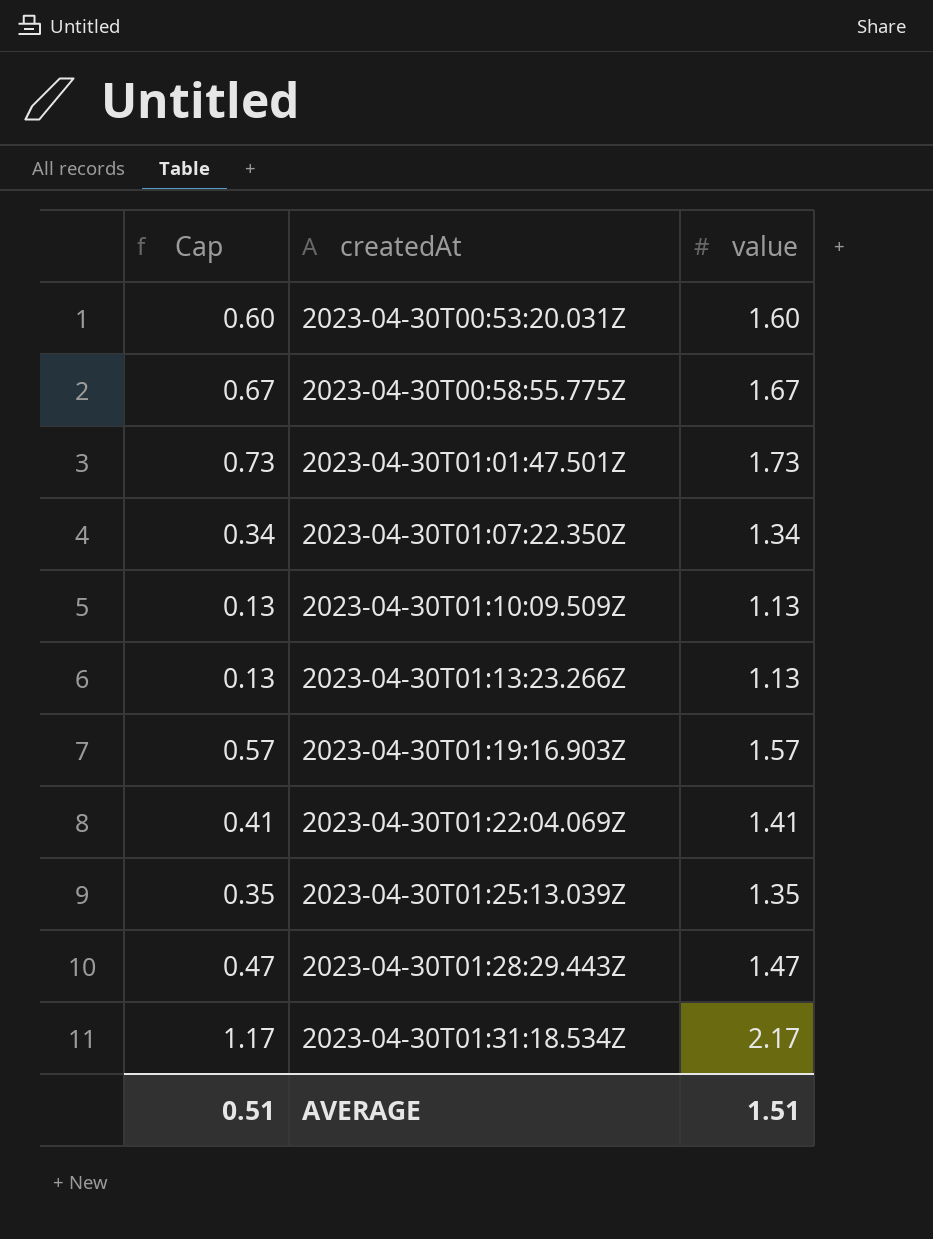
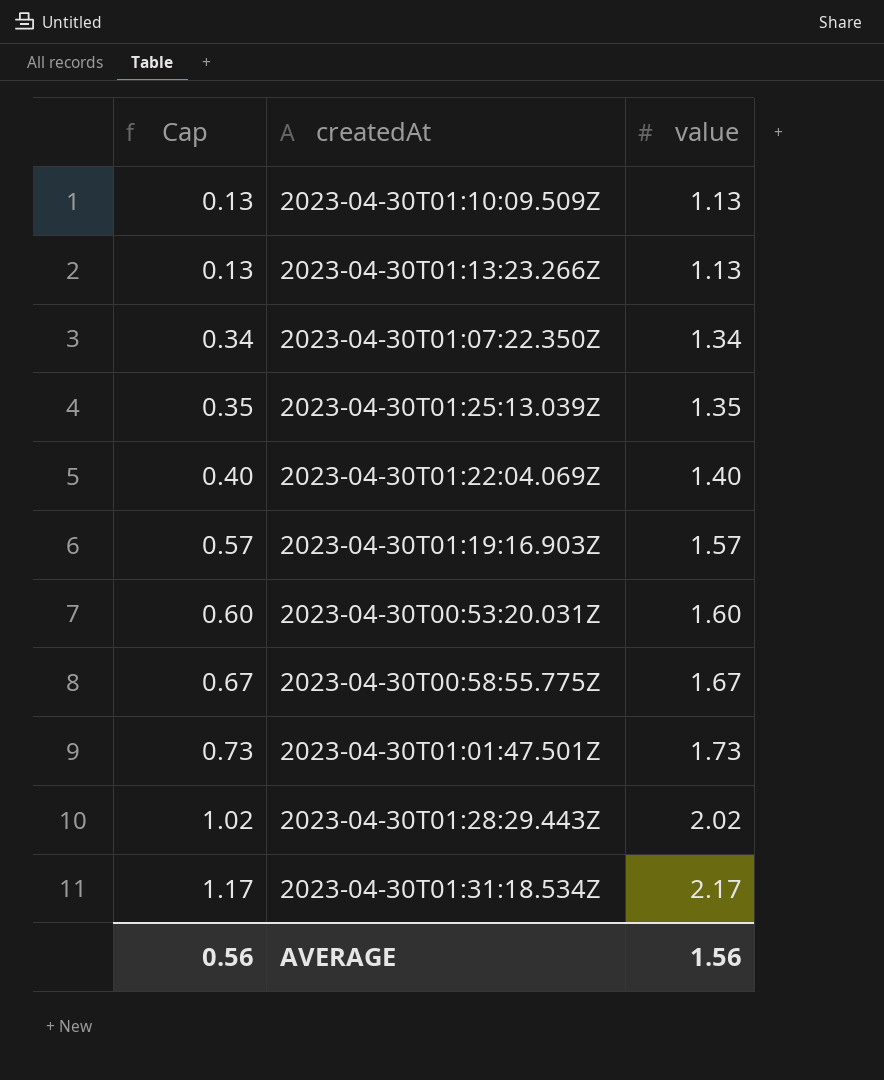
row order: createdAt ascending -> Cap ascending
2023-04-30T01:22:04.069Z | Cap: 0.41 -> 0.40
2023-04-30T01:22:04.069Z | value: 1.41 -> 1.40
2023-04-30T01:28:29.443Z | Cap: 0.47 -> 1.02
2023-04-30T01:28:29.443Z | value: 1.47 -> 2.02
AVERAGE | Cap: 0.51 -> 0.56
AVERAGE | value: 1.51 -> 1.56

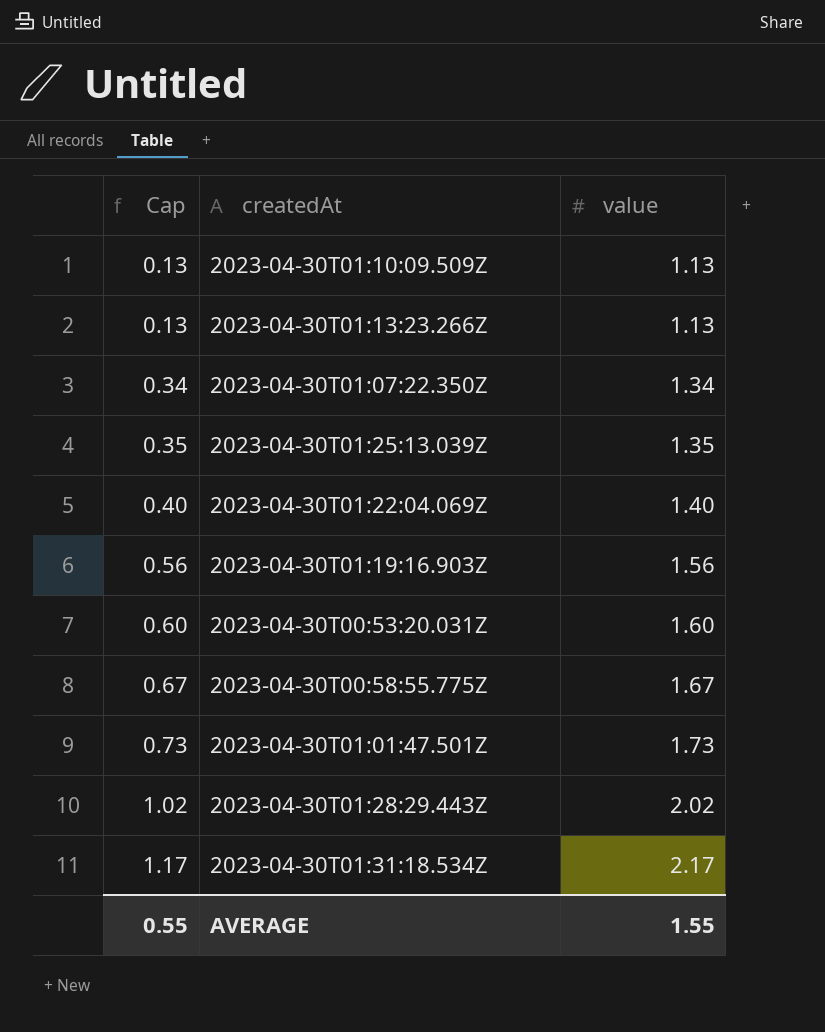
2023-04-30T01:19:16.903Z | Cap: 0.57 -> 0.56
2023-04-30T01:19:16.903Z | value: 1.57 -> 1.56
AVERAGE | Cap: 0.56 -> 0.55
AVERAGE | value: 1.56 -> 1.55

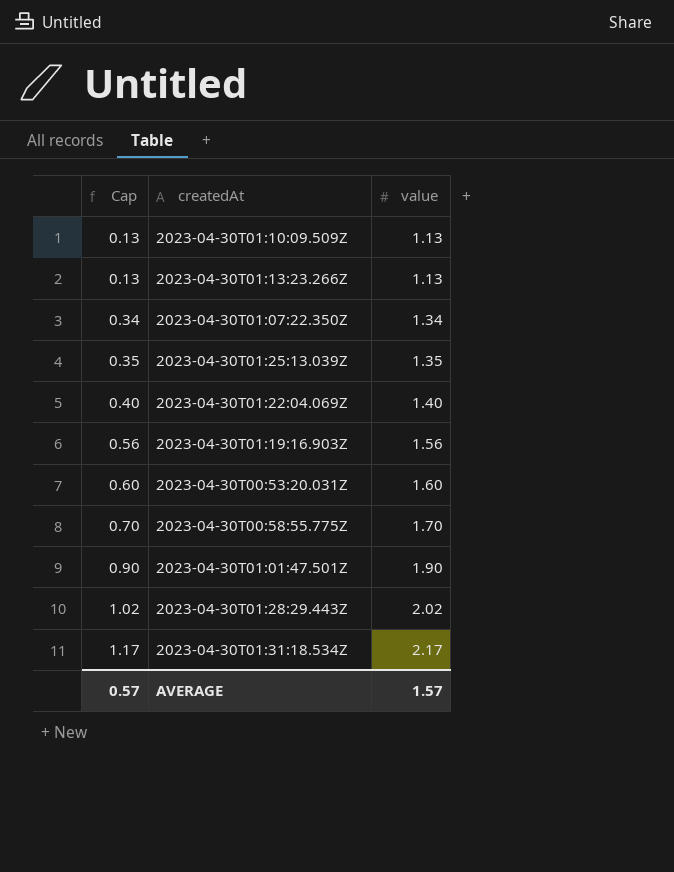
2023-04-30T00:58:55.775Z | Cap: 0.67 -> 0.70
2023-04-30T00:58:55.775Z | value: 1.67 -> 1.70
2023-04-30T01:01:47.501Z | Cap: 0.73 -> 0.90
2023-04-30T01:01:47.501Z | value: 1.73 -> 1.90
AVERAGE | Cap: 0.55 -> 0.57
AVERAGE | value: 1.55 -> 1.57

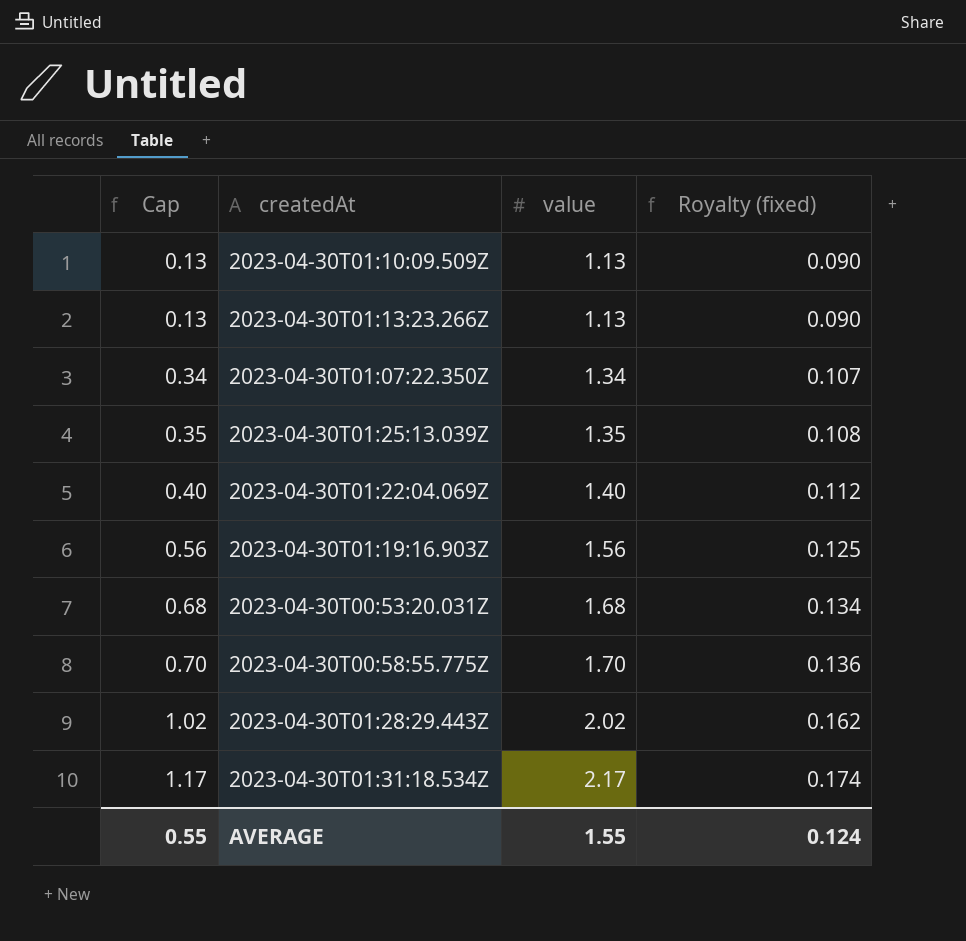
column Royalty (fixed) | formula: none -> [value] * 0.08
row 2023-04-30T01:01:47.501Z: 0.90 | 1.90 -> none
2023-04-30T00:53:20.031Z | Cap: 0.60 -> 0.68
2023-04-30T00:53:20.031Z | value: 1.60 -> 1.68
AVERAGE | Cap: 0.57 -> 0.55
AVERAGE | value: 1.57 -> 1.55

